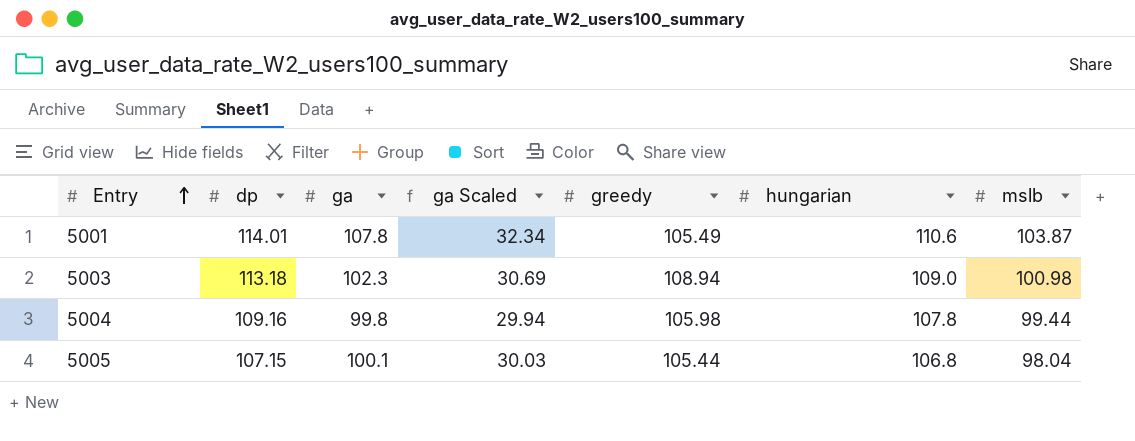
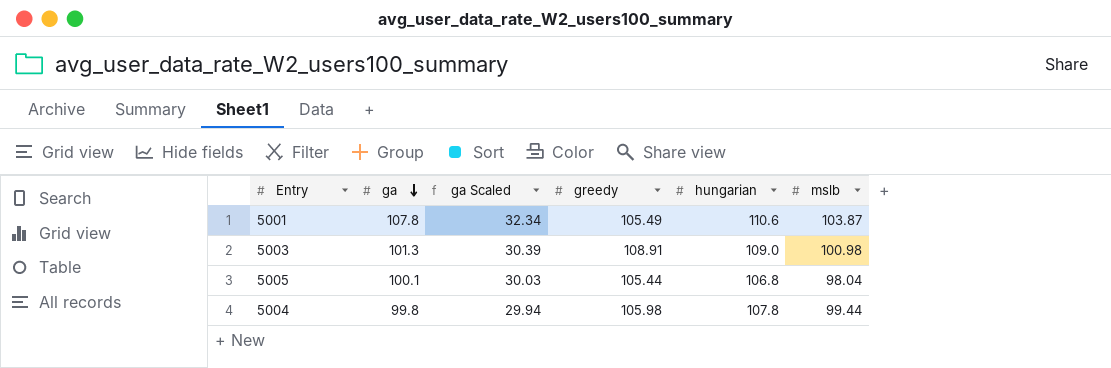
row order: Entry ascending -> ga descending
column dp | position: 2 -> none
5003 | ga: 102.3 -> 101.3
5003 | ga Scaled: 30.69 -> 30.39
5003 | greedy: 108.94 -> 108.91

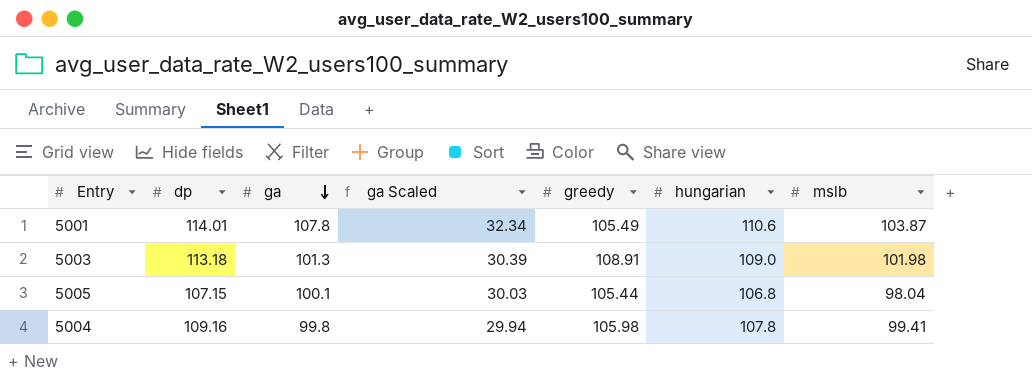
column dp | position: none -> 2
5003 | mslb: 100.98 -> 101.98
5004 | mslb: 99.44 -> 99.41

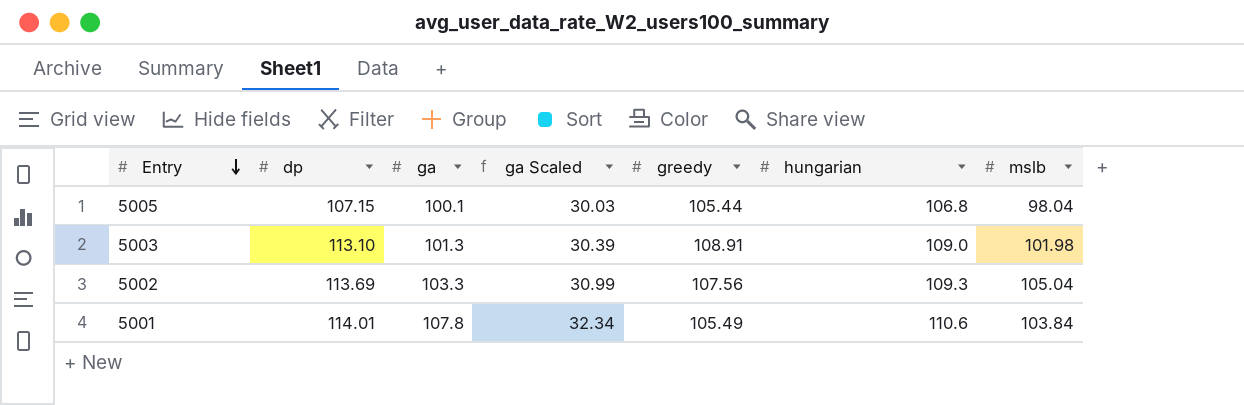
row order: ga descending -> Entry descending
row 5004: 109.16 | 99.8 | 29.94 | 105.98 | 107.8 | 99.41 -> none
5003 | dp: 113.18 -> 113.10
row 5002: none -> 113.69 | 103.3 | 30.99 | 107.56 | 109.3 | 105.04
5001 | mslb: 103.87 -> 103.84

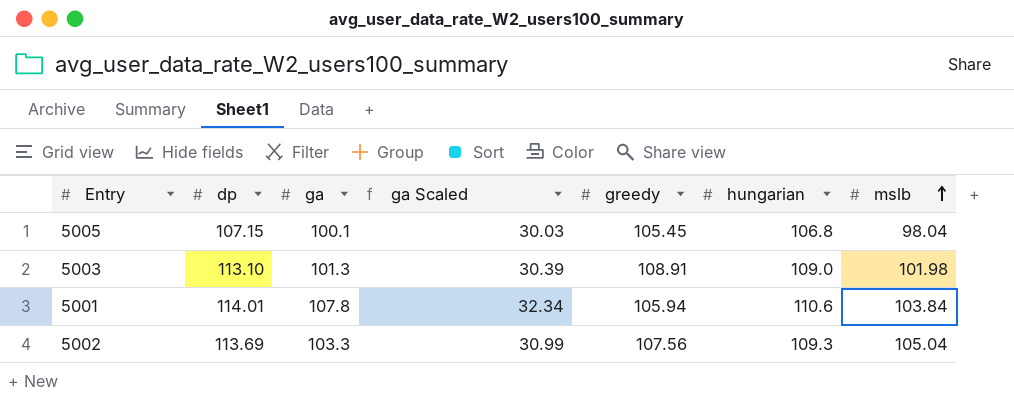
row order: Entry descending -> mslb ascending
5005 | greedy: 105.44 -> 105.45
5001 | greedy: 105.49 -> 105.94

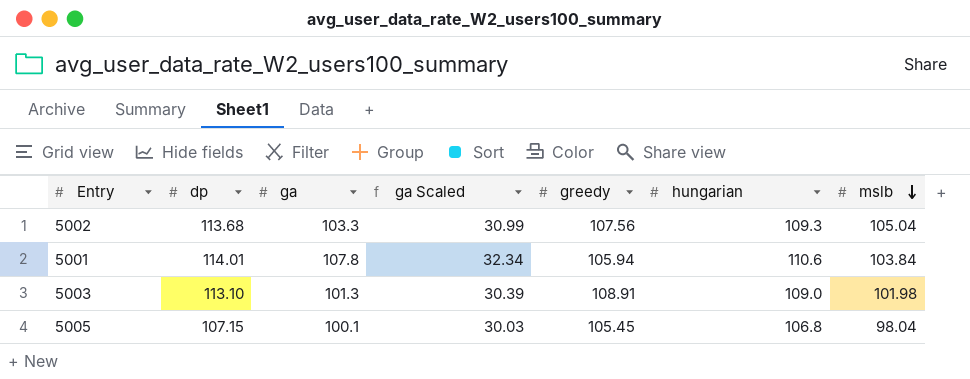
row order: mslb ascending -> mslb descending
5002 | dp: 113.69 -> 113.68

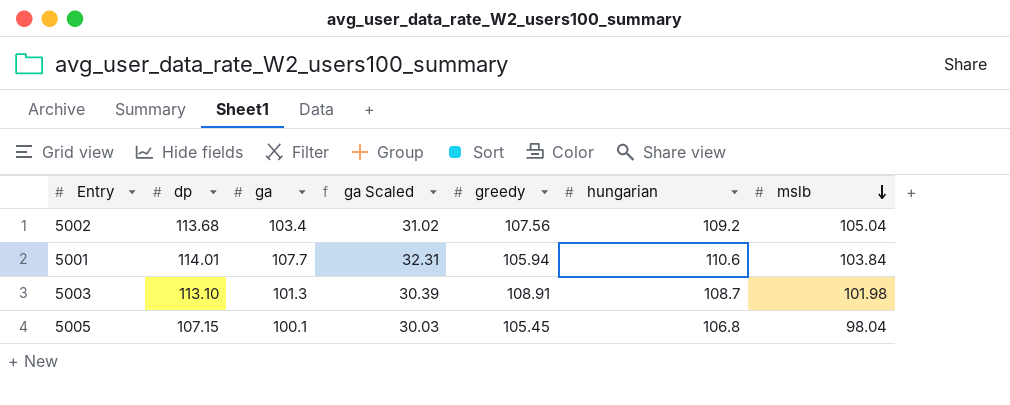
5002 | ga: 103.3 -> 103.4
5002 | ga Scaled: 30.99 -> 31.02
5002 | hungarian: 109.3 -> 109.2
5001 | ga: 107.8 -> 107.7
5001 | ga Scaled: 32.34 -> 32.31
5003 | hungarian: 109.0 -> 108.7

